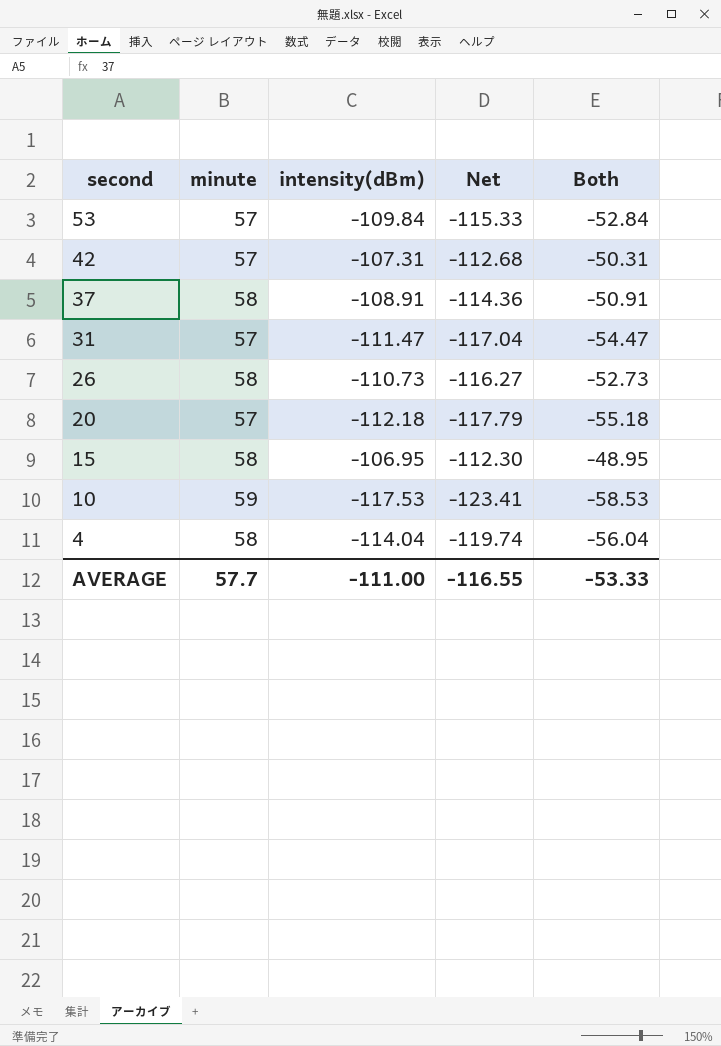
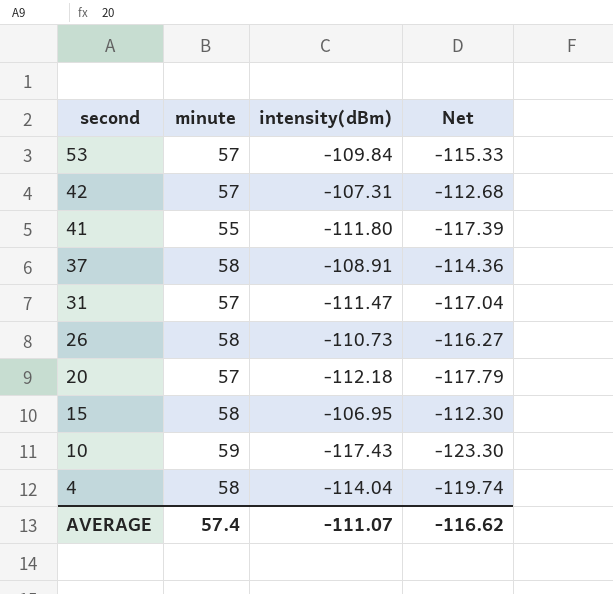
column Both | formula: [minute] + [intensity(dBm)] -> none
row 41: none -> 55 | -111.80 | -117.39
10 | intensity(dBm): -117.53 -> -117.43
10 | Net: -123.41 -> -123.30
AVERAGE | minute: 57.7 -> 57.4
AVERAGE | intensity(dBm): -111.00 -> -111.07
AVERAGE | Net: -116.55 -> -116.62

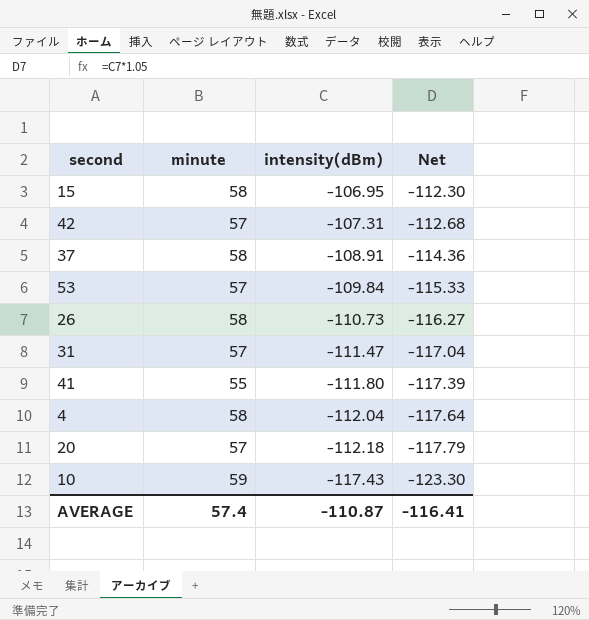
row order: second descending -> intensity(dBm) descending
4 | intensity(dBm): -114.04 -> -112.04
4 | Net: -119.74 -> -117.64
AVERAGE | intensity(dBm): -111.07 -> -110.87
AVERAGE | Net: -116.62 -> -116.41

